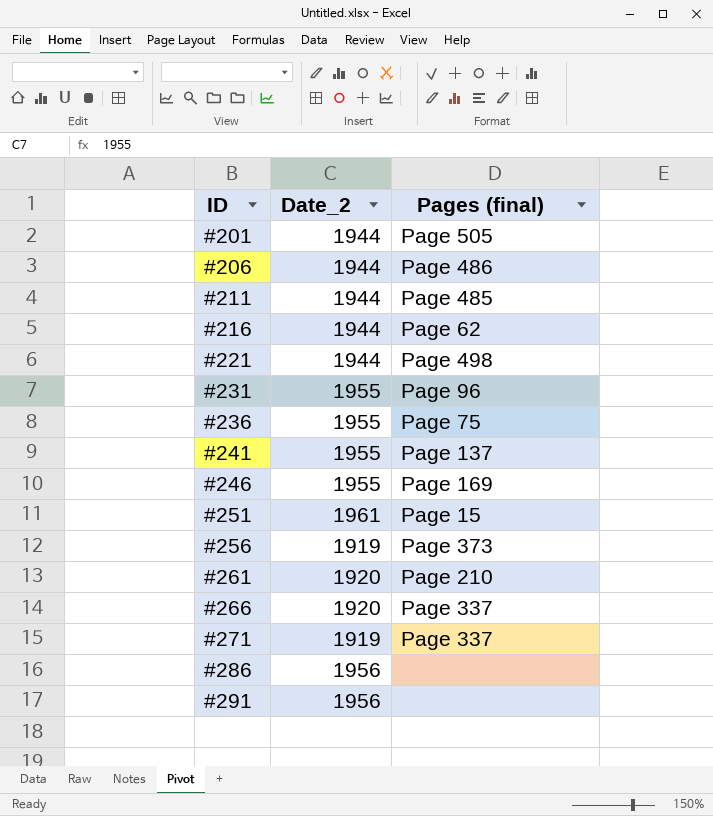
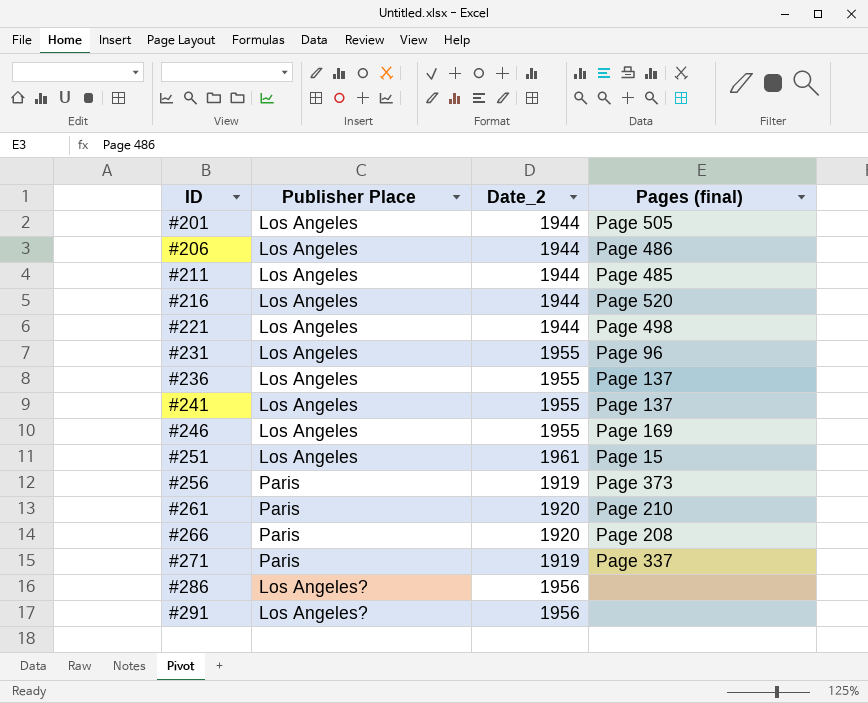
column Publisher Place | position: none -> 2
#216 | Pages (final): Page 62 -> Page 520
#236 | Pages (final): Page 75 -> Page 137
#266 | Pages (final): Page 337 -> Page 208

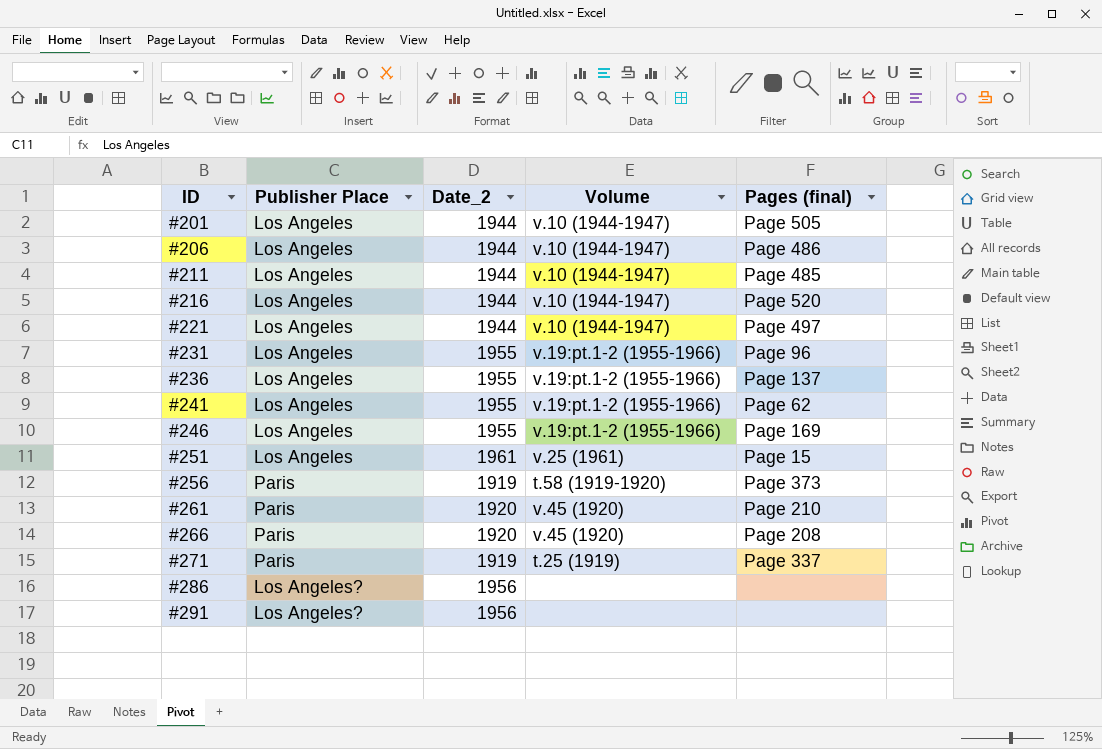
column Volume | position: none -> 4
#221 | Pages (final): Page 498 -> Page 497
#241 | Pages (final): Page 137 -> Page 62

